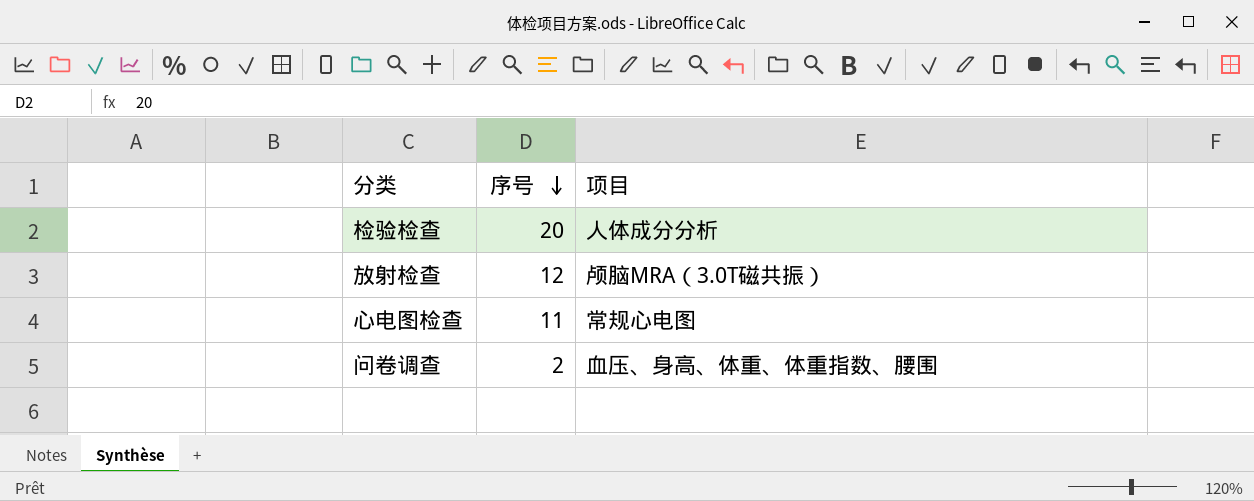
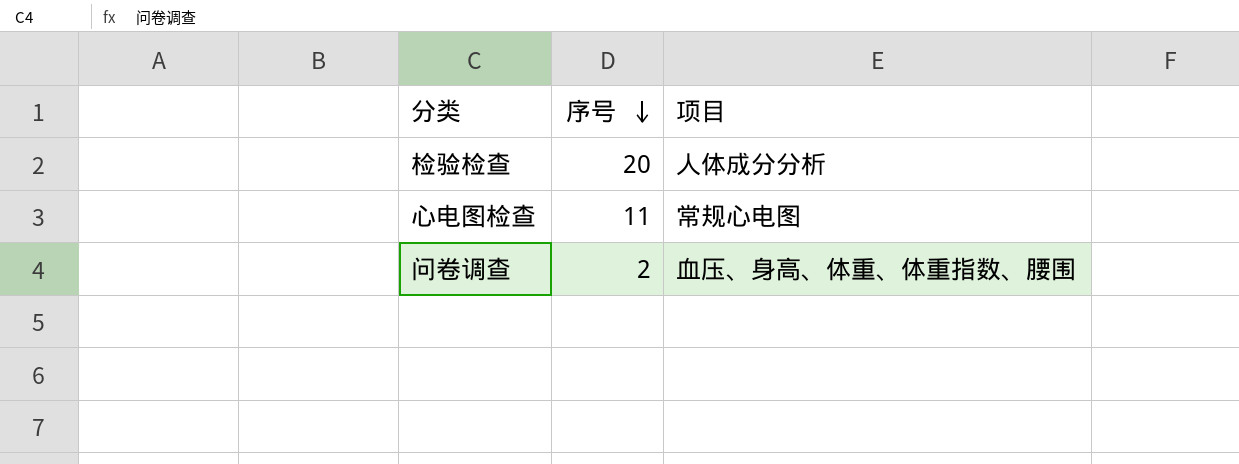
row 放射检查: 12 | 颅脑MRA（3.0T磁共振） -> none

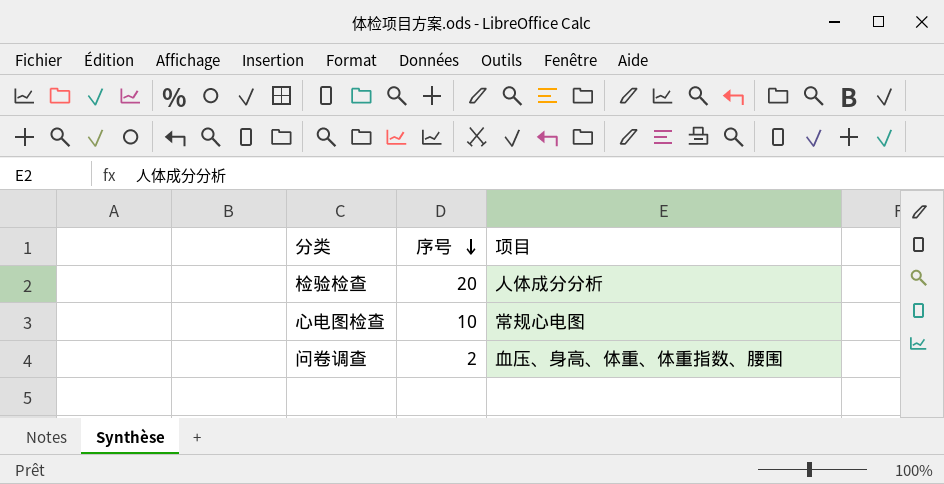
心电图检查 | 序号: 11 -> 10

